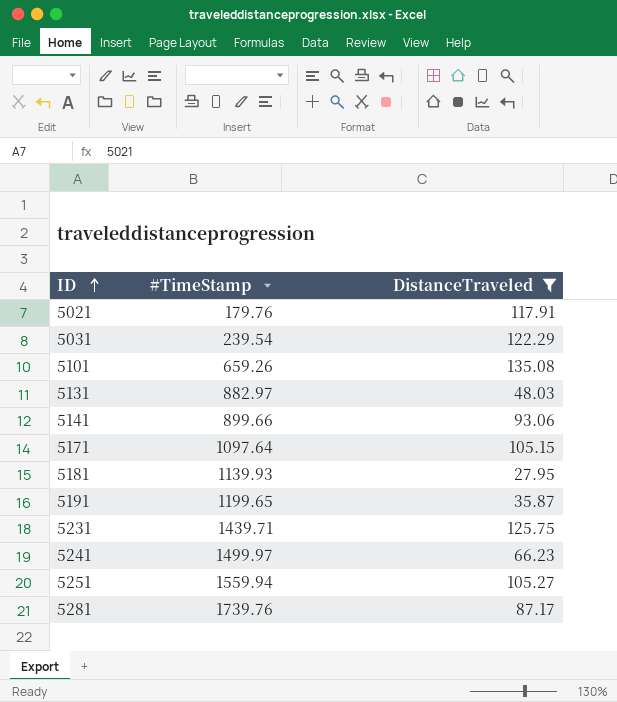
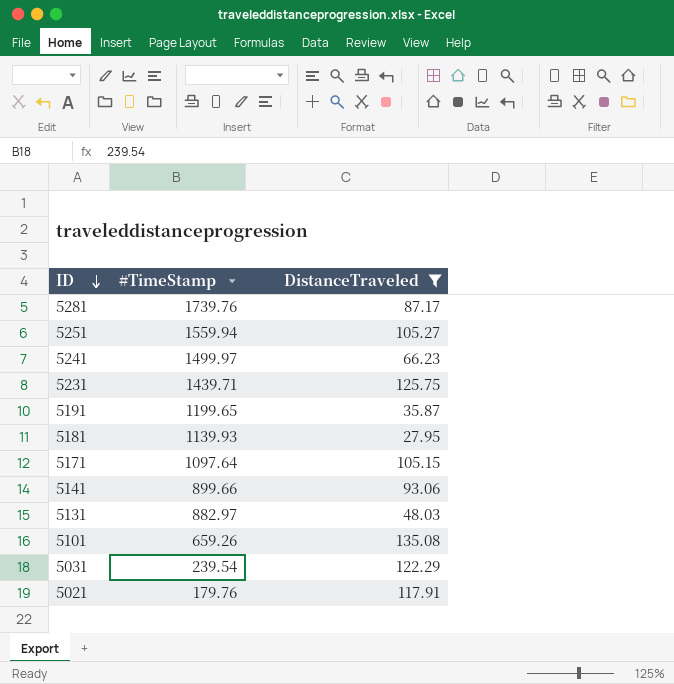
row order: ID ascending -> ID descending

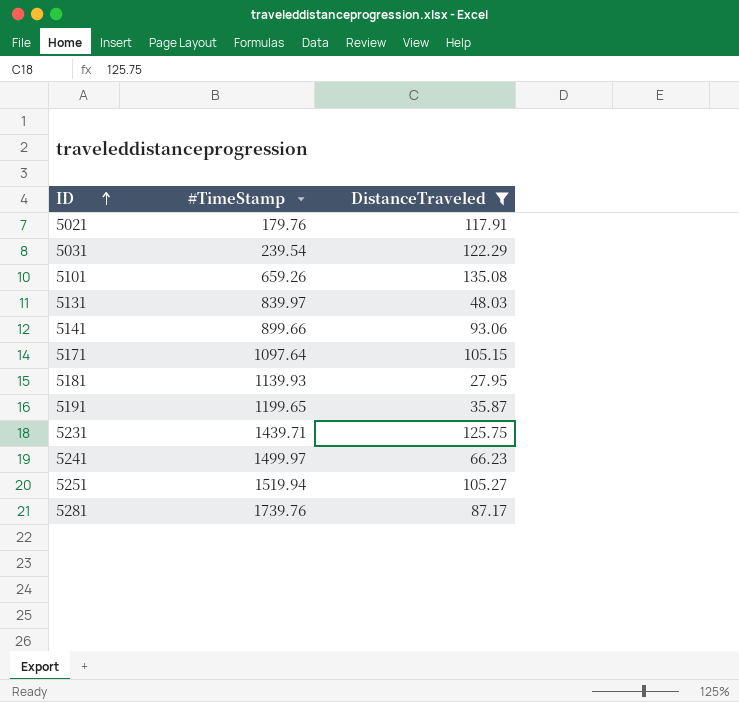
row order: ID descending -> ID ascending
5131 | #TimeStamp: 882.97 -> 839.97
5251 | #TimeStamp: 1559.94 -> 1519.94

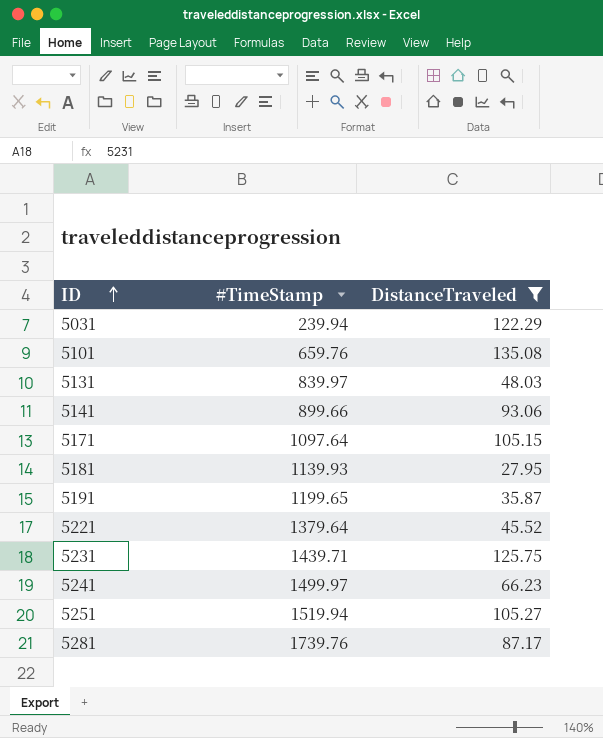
row 5021: 179.76 | 117.91 -> none
5031 | #TimeStamp: 239.54 -> 239.94
5101 | #TimeStamp: 659.26 -> 659.76
row 5221: none -> 1379.64 | 45.52

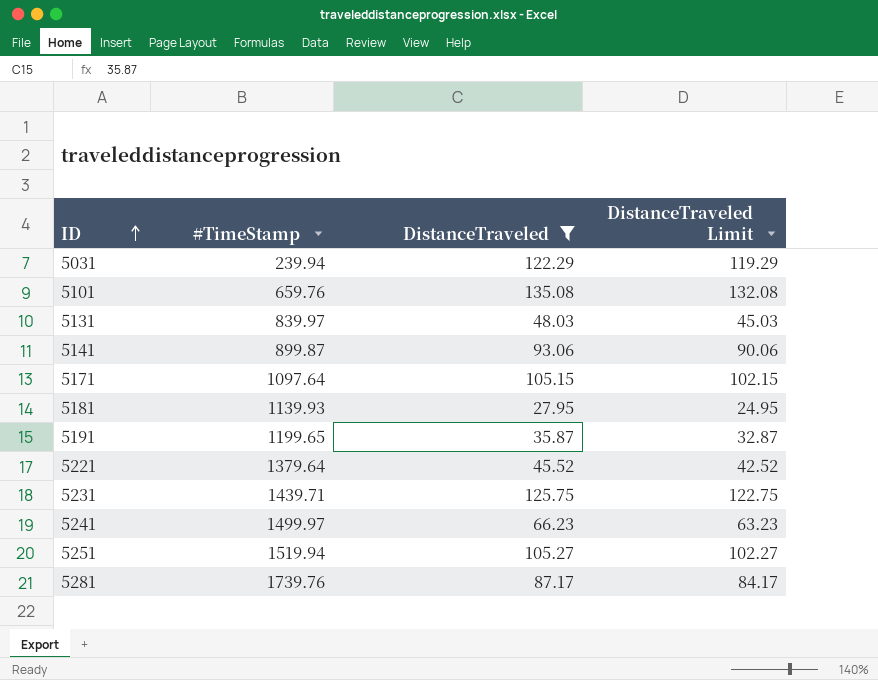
column DistanceTraveled Limit | formula: none -> [DistanceTraveled] - 3
5141 | #TimeStamp: 899.66 -> 899.87

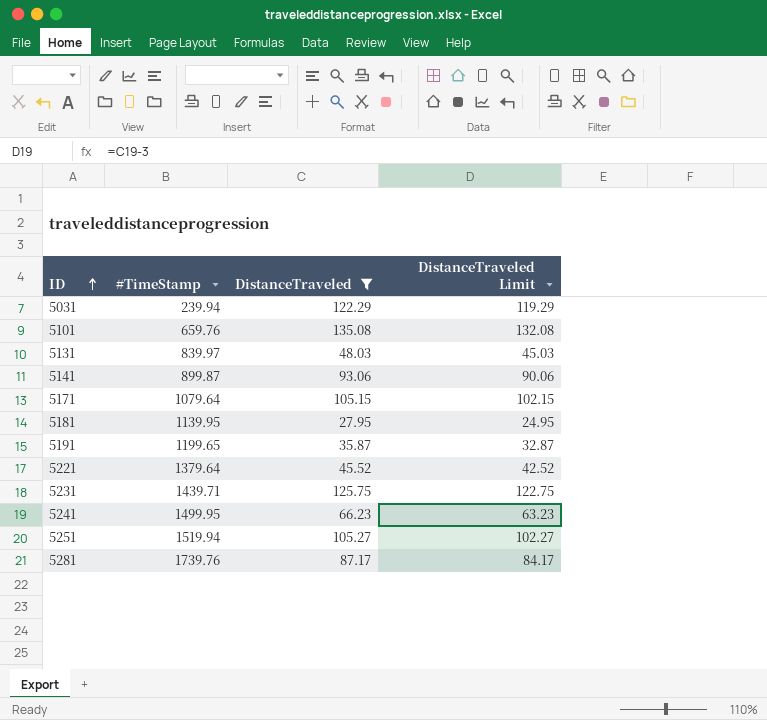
5171 | #TimeStamp: 1097.64 -> 1079.64
5181 | #TimeStamp: 1139.93 -> 1139.95
5241 | #TimeStamp: 1499.97 -> 1499.95

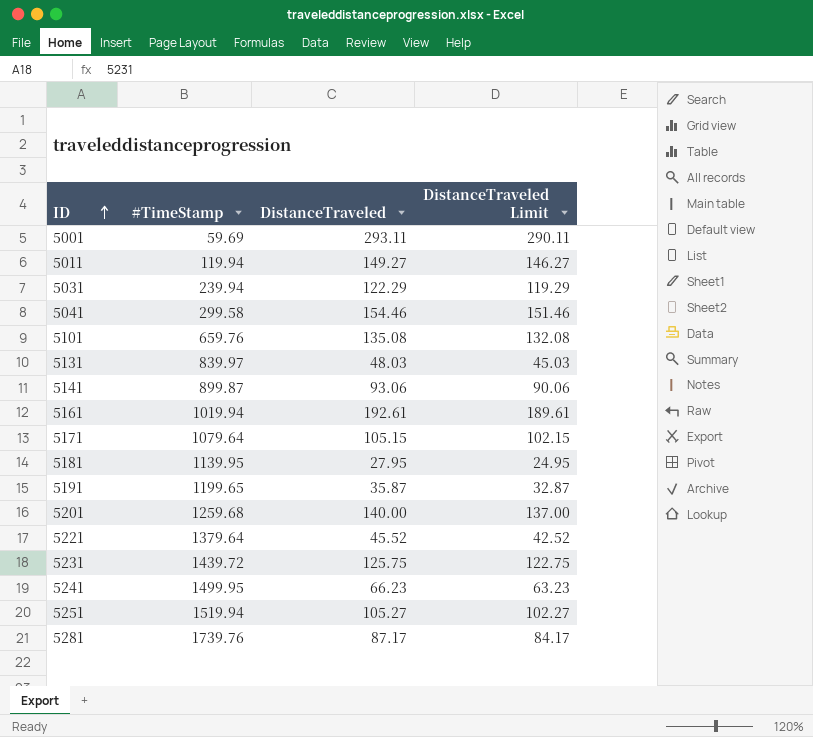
filter: DistanceTraveled <= 135.08 -> none
5231 | #TimeStamp: 1439.71 -> 1439.72

